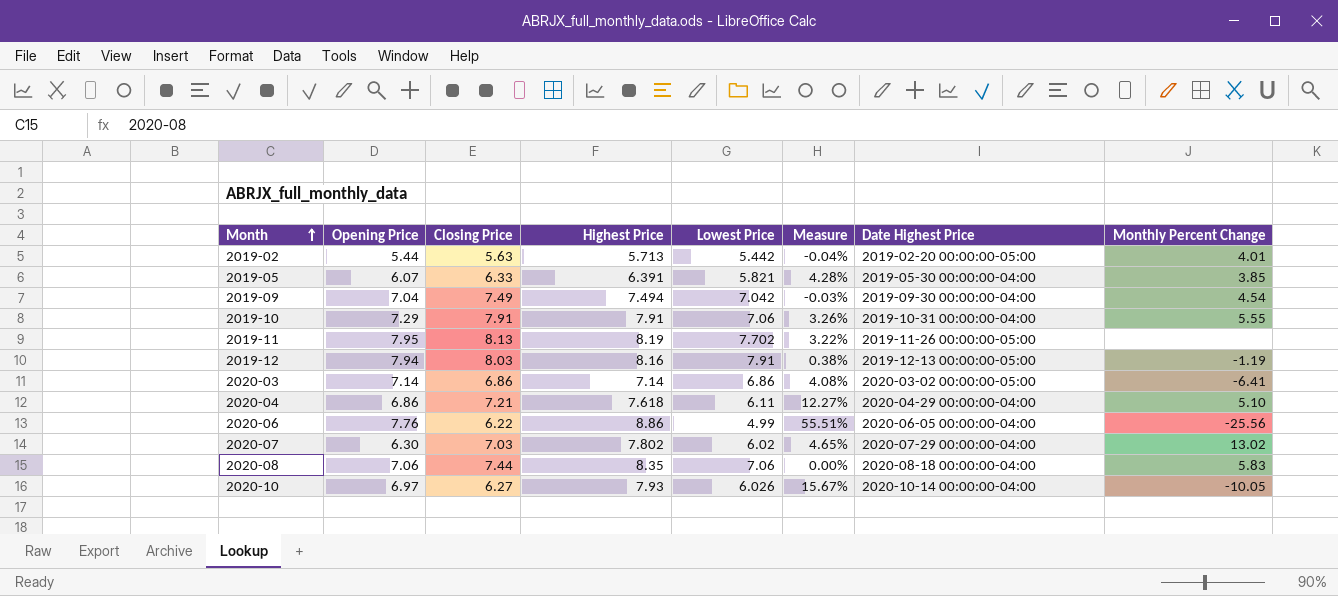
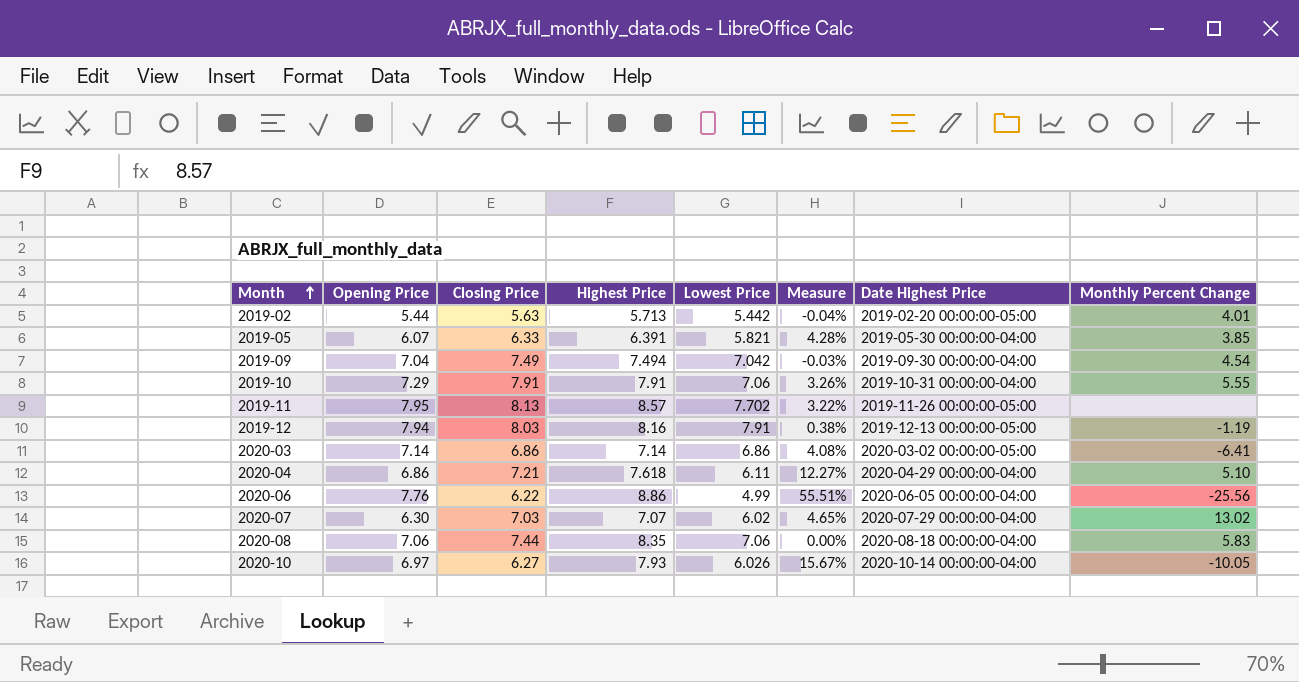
2019-11 | Highest Price: 8.19 -> 8.57
2020-07 | Highest Price: 7.802 -> 7.07

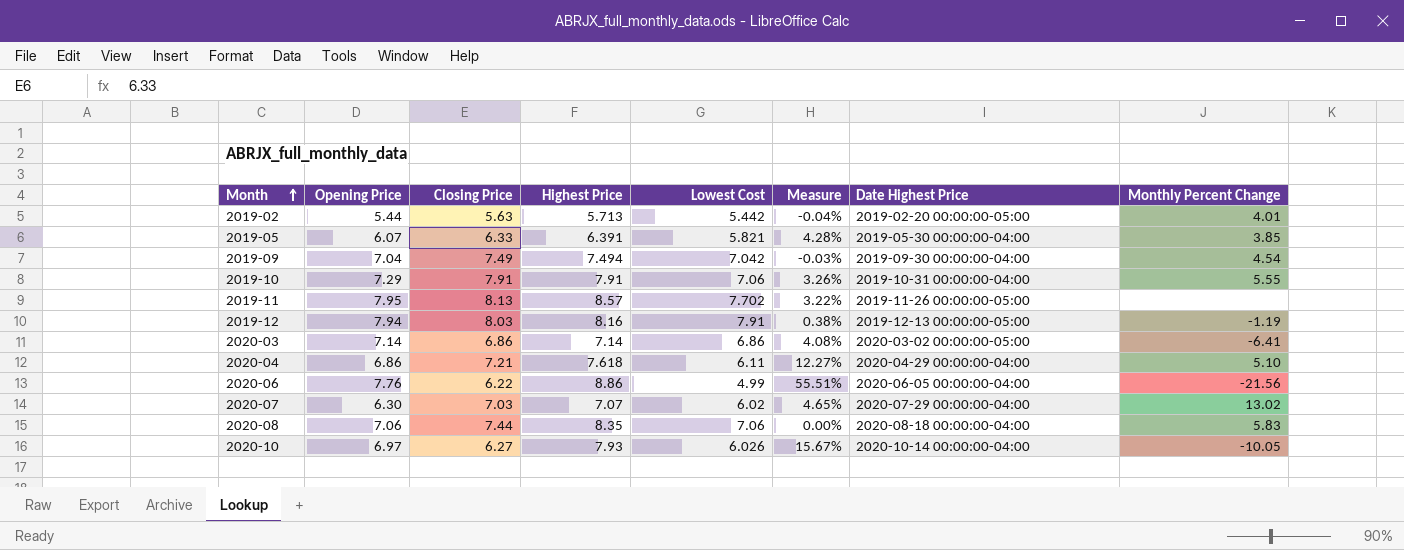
column name: Lowest Price -> Lowest Cost
2020-06 | Monthly Percent Change: -25.56 -> -21.56

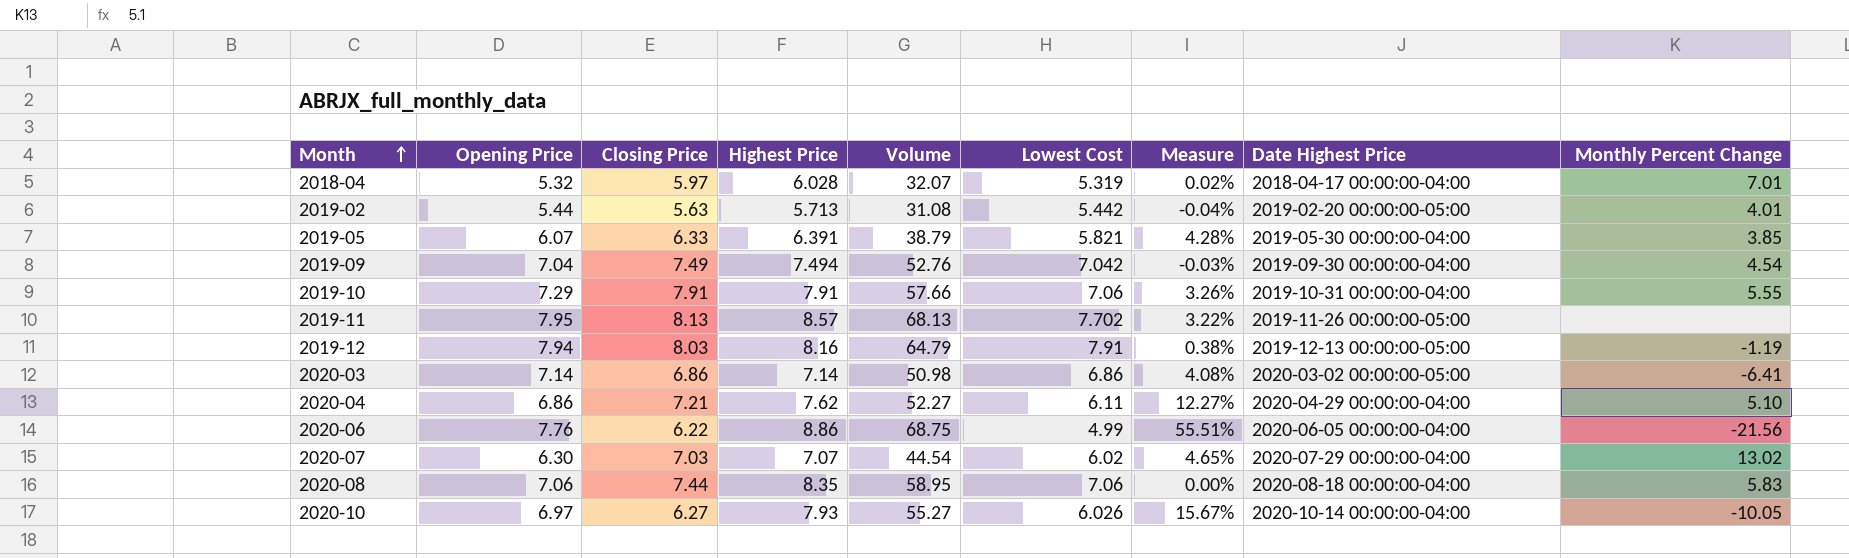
column Volume | formula: none -> [Opening Price] * [Highest Price]
row 2018-04: none -> 5.32 | 5.97 | 6.028 | 32.07 | 5.319 | 0.02% | 2018-04-17 00:00:00-04:00 | 7.01
2020-04 | Highest Price: 7.618 -> 7.62

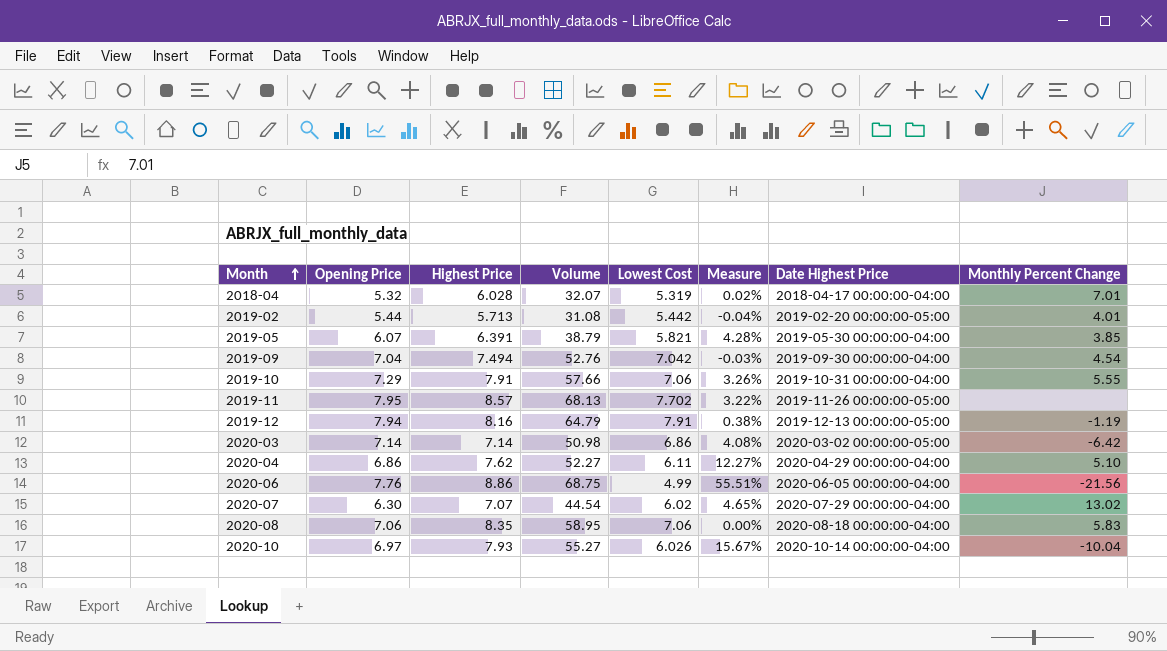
column Closing Price | position: 3 -> none
2020-03 | Monthly Percent Change: -6.41 -> -6.42
2020-10 | Monthly Percent Change: -10.05 -> -10.04

